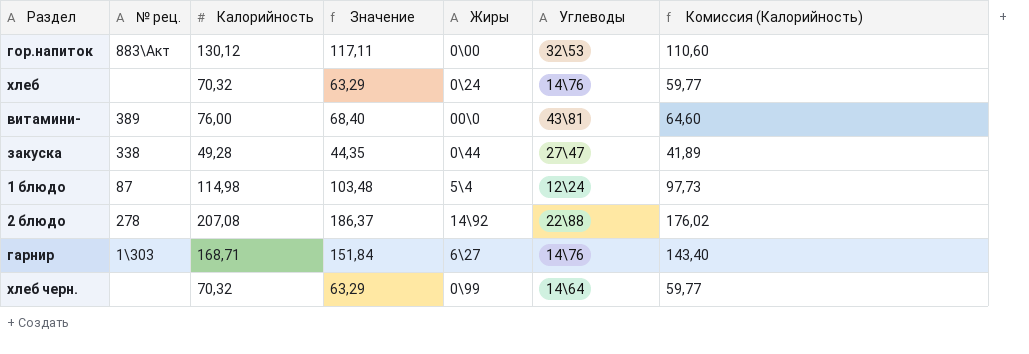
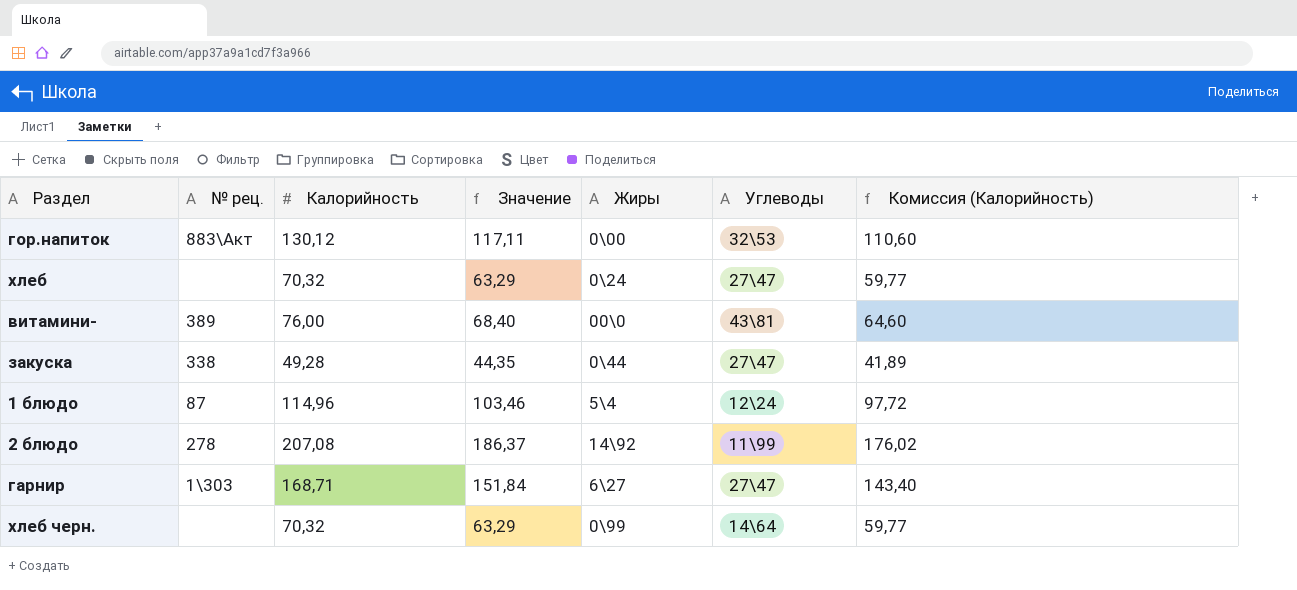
хлеб | Углеводы: 14\76 -> 27\47
1 блюдо | Калорийность: 114,98 -> 114,96
1 блюдо | Значение: 103,48 -> 103,46
1 блюдо | Комиссия (Калорийность): 97,73 -> 97,72
2 блюдо | Углеводы: 22\88 -> 11\99
гарнир | Углеводы: 14\76 -> 27\47

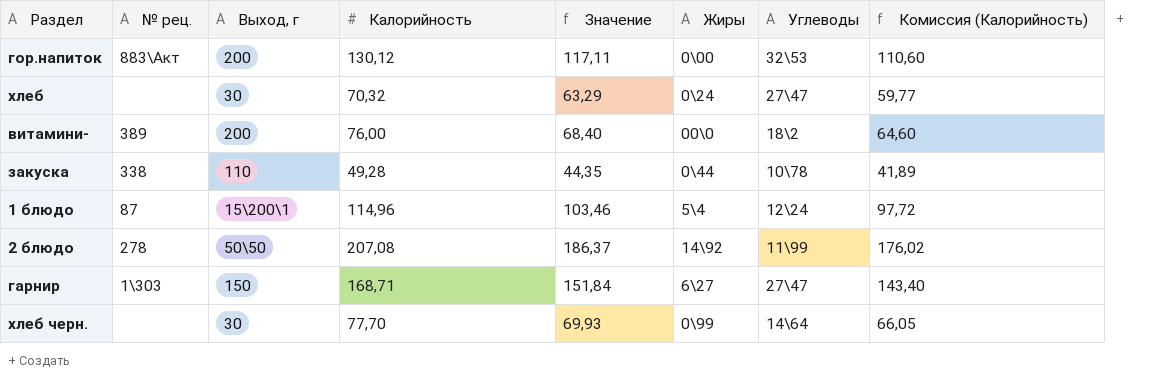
column Выход, г | position: none -> 3
витамини- | Углеводы: 43\81 -> 18\2
закуска | Углеводы: 27\47 -> 10\78
хлеб черн. | Калорийность: 70,32 -> 77,70
хлеб черн. | Значение: 63,29 -> 69,93
хлеб черн. | Комиссия (Калорийность): 59,77 -> 66,05

